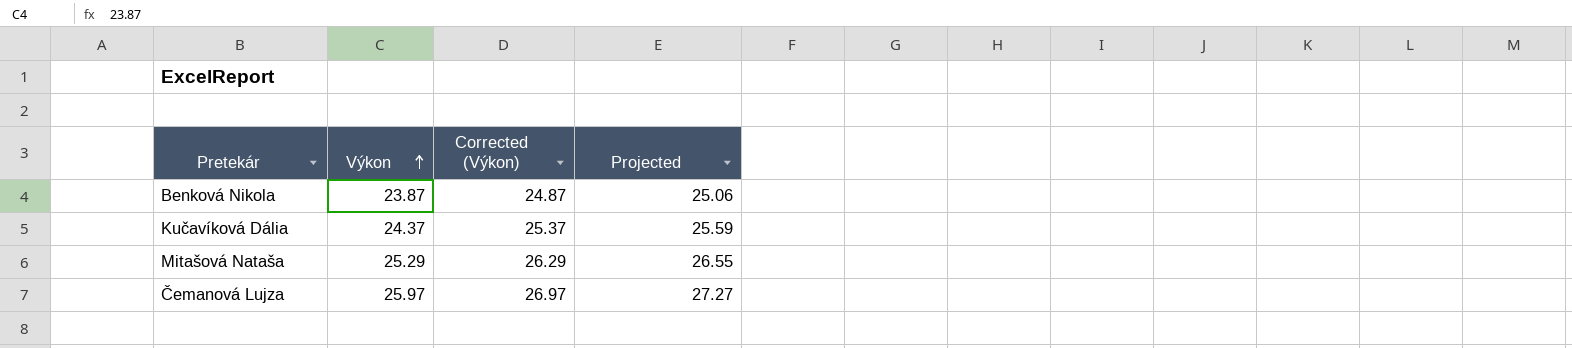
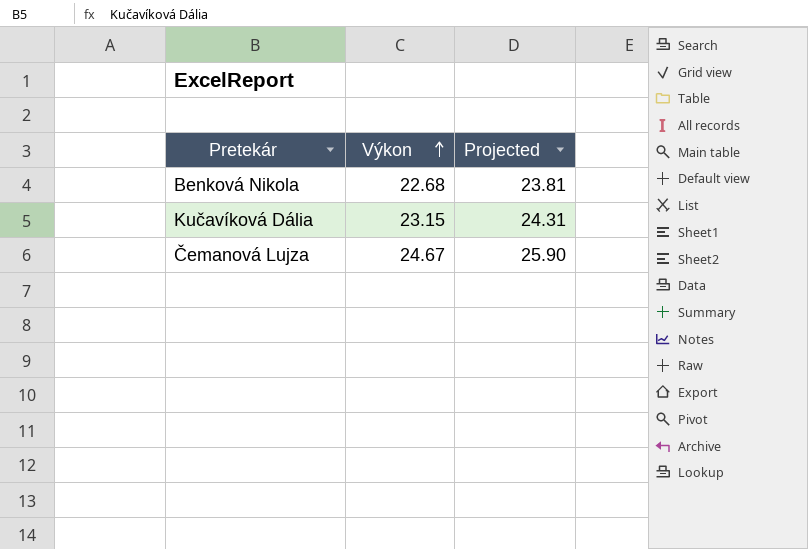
column Corrected (Výkon) | formula: [Výkon] + 1 -> none
row Mitašová Nataša: 25.29 | 26.29 | 26.55 -> none
Benková Nikola | Výkon: 23.87 -> 22.68
Benková Nikola | Projected: 25.06 -> 23.81
Kučavíková Dália | Výkon: 24.37 -> 23.15
Kučavíková Dália | Projected: 25.59 -> 24.31
Čemanová Lujza | Výkon: 25.97 -> 24.67
Čemanová Lujza | Projected: 27.27 -> 25.90

